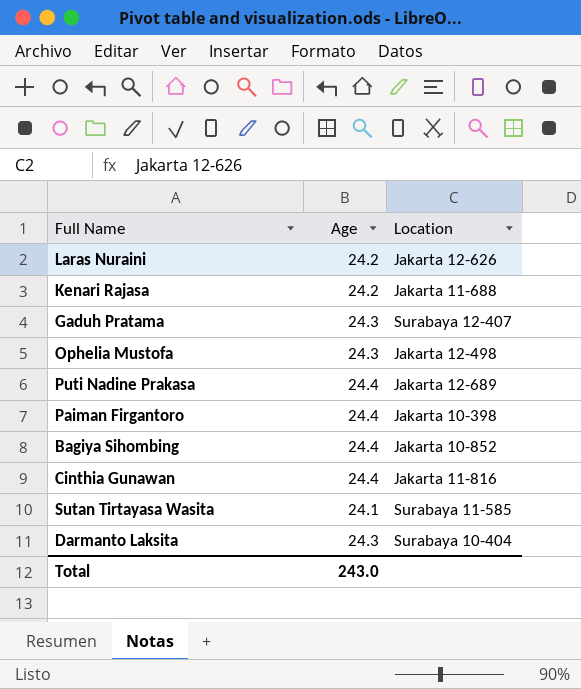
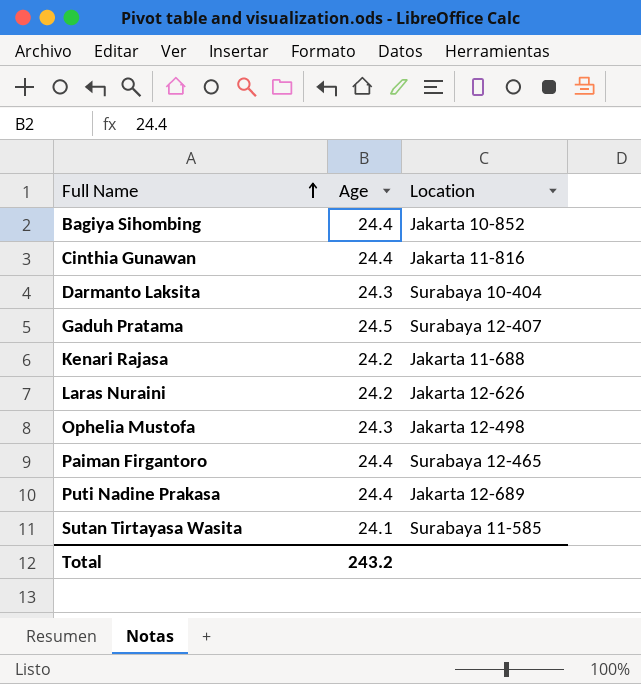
row order: none -> Full Name ascending
Gaduh Pratama | Age: 24.3 -> 24.5
Paiman Firgantoro | Location: Jakarta 10-398 -> Surabaya 12-465
Total | Age: 243.0 -> 243.2

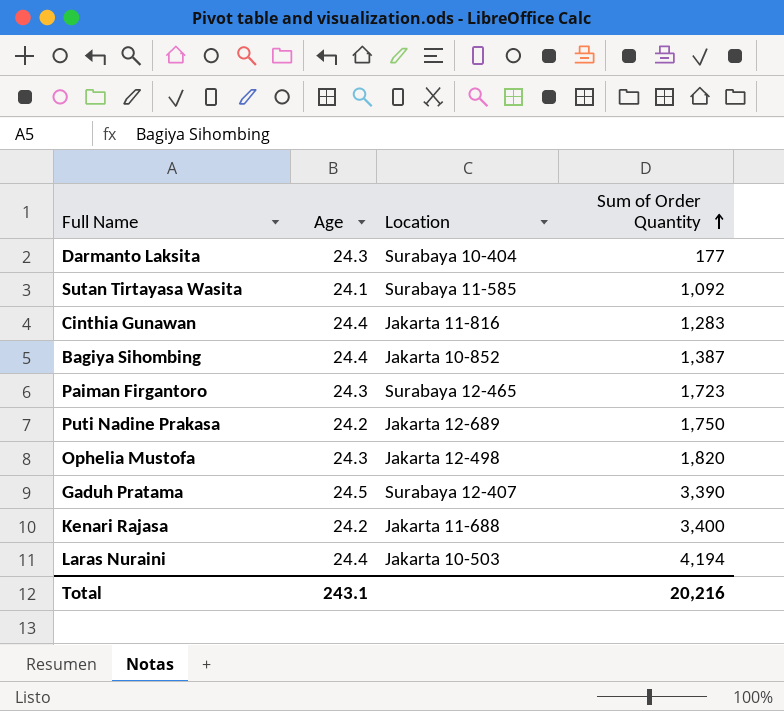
row order: Full Name ascending -> Sum of Order Quantity ascending
column Sum of Order Quantity | position: none -> 4
Paiman Firgantoro | Age: 24.4 -> 24.3
Puti Nadine Prakasa | Age: 24.4 -> 24.2
Laras Nuraini | Age: 24.2 -> 24.4
Laras Nuraini | Location: Jakarta 12-626 -> Jakarta 10-503
Total | Age: 243.2 -> 243.1

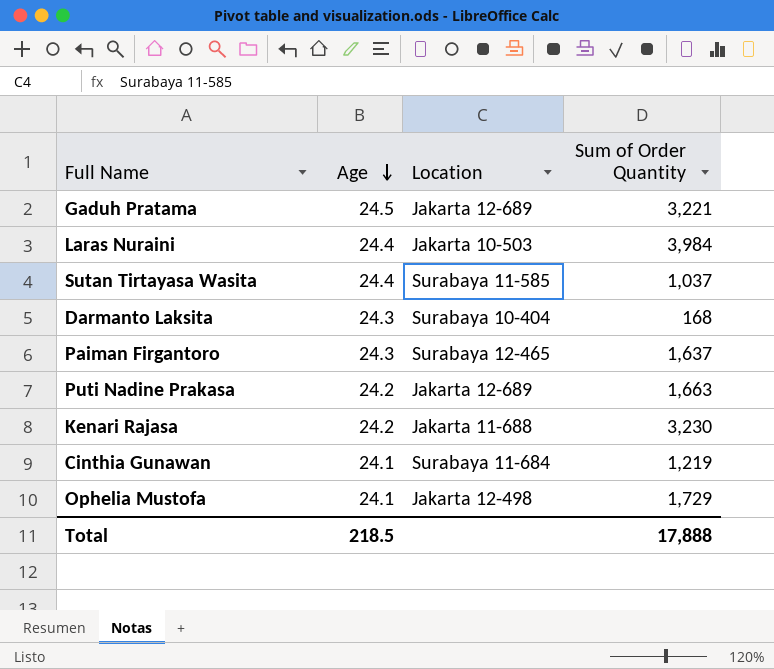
row order: Sum of Order Quantity ascending -> Age descending
row Bagiya Sihombing: 24.4 | Jakarta 10-852 | 1,387 -> none
Gaduh Pratama | Location: Surabaya 12-407 -> Jakarta 12-689
Gaduh Pratama | Sum of Order Quantity: 3,390 -> 3,221
Laras Nuraini | Sum of Order Quantity: 4,194 -> 3,984
Sutan Tirtayasa Wasita | Age: 24.1 -> 24.4
Sutan Tirtayasa Wasita | Sum of Order Quantity: 1,092 -> 1,037
Darmanto Laksita | Sum of Order Quantity: 177 -> 168
Paiman Firgantoro | Sum of Order Quantity: 1,723 -> 1,637
Puti Nadine Prakasa | Sum of Order Quantity: 1,750 -> 1,663
Kenari Rajasa | Sum of Order Quantity: 3,400 -> 3,230
Cinthia Gunawan | Age: 24.4 -> 24.1
Cinthia Gunawan | Location: Jakarta 11-816 -> Surabaya 11-684
Cinthia Gunawan | Sum of Order Quantity: 1,283 -> 1,219
Ophelia Mustofa | Age: 24.3 -> 24.1
Ophelia Mustofa | Sum of Order Quantity: 1,820 -> 1,729
Total | Age: 243.1 -> 218.5
Total | Sum of Order Quantity: 20,216 -> 17,888

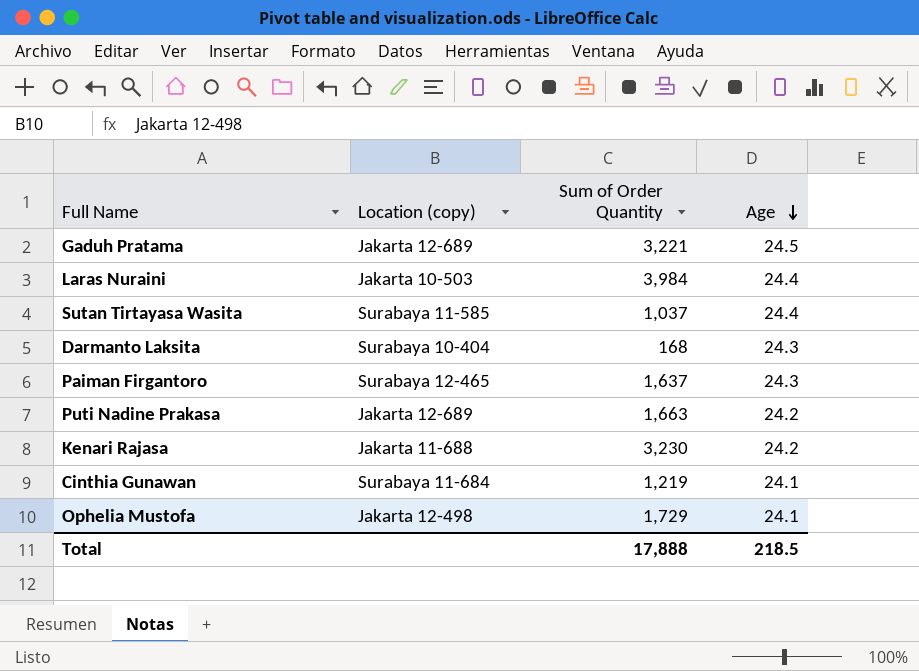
column name: Location -> Location (copy)
column Age | position: 2 -> 4

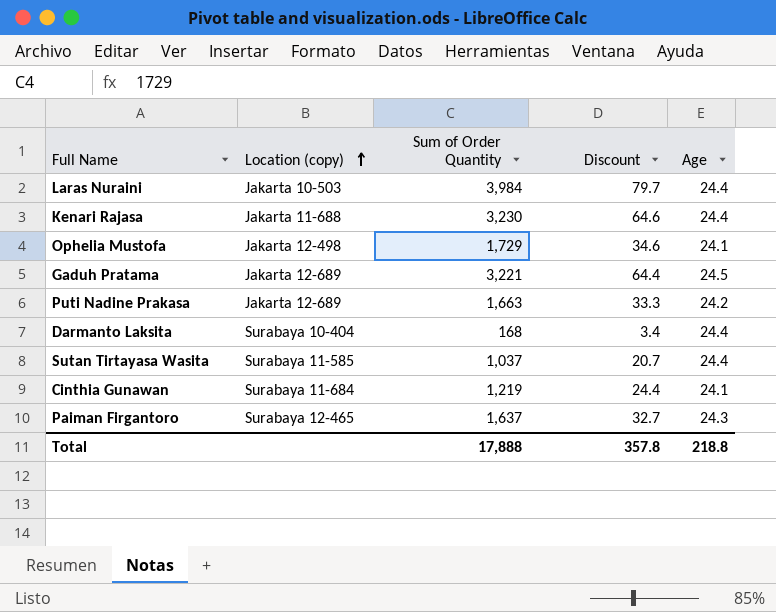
row order: Age descending -> Location (copy) ascending
column Discount | formula: none -> [Sum of Order Quantity] * 0.02
Kenari Rajasa | Age: 24.2 -> 24.4
Darmanto Laksita | Age: 24.3 -> 24.4
Total | Age: 218.5 -> 218.8

